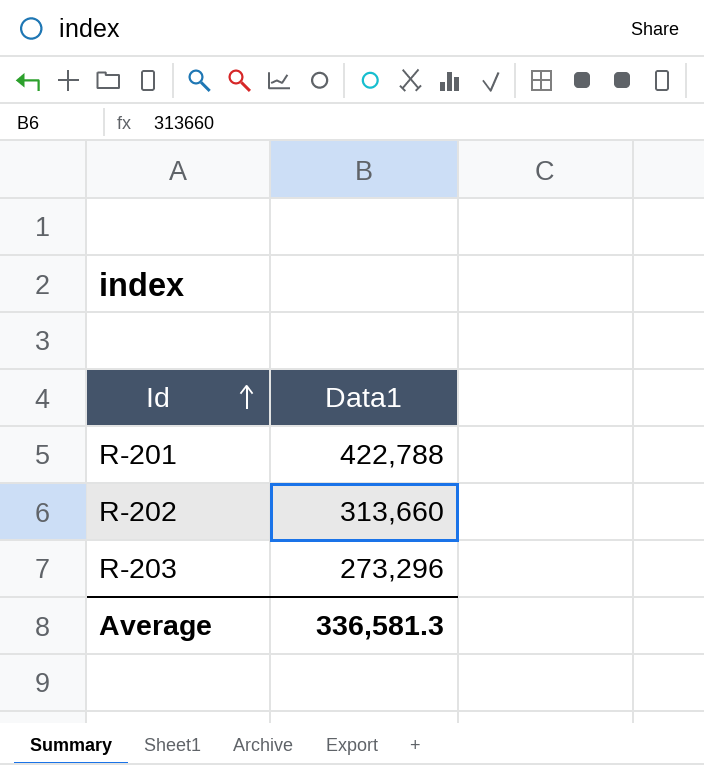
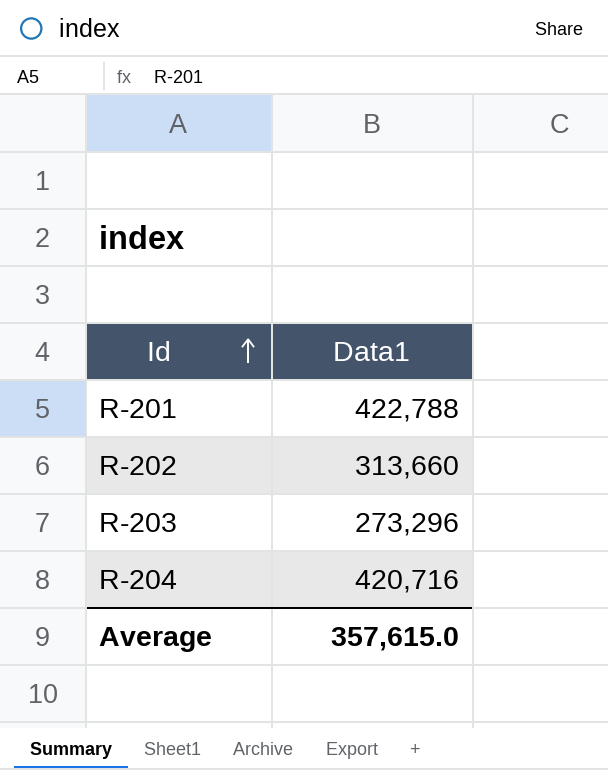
row R-204: none -> 420,716
Average | Data1: 336,581.3 -> 357,615.0

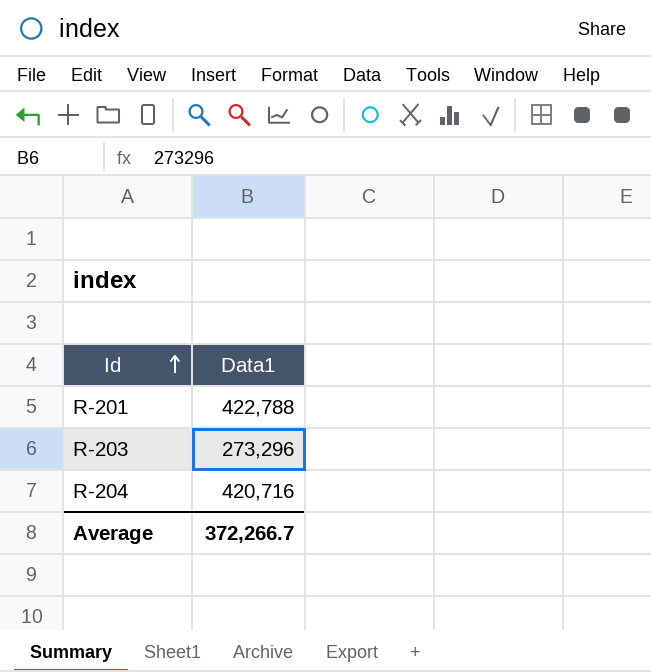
row R-202: 313,660 -> none
Average | Data1: 357,615.0 -> 372,266.7

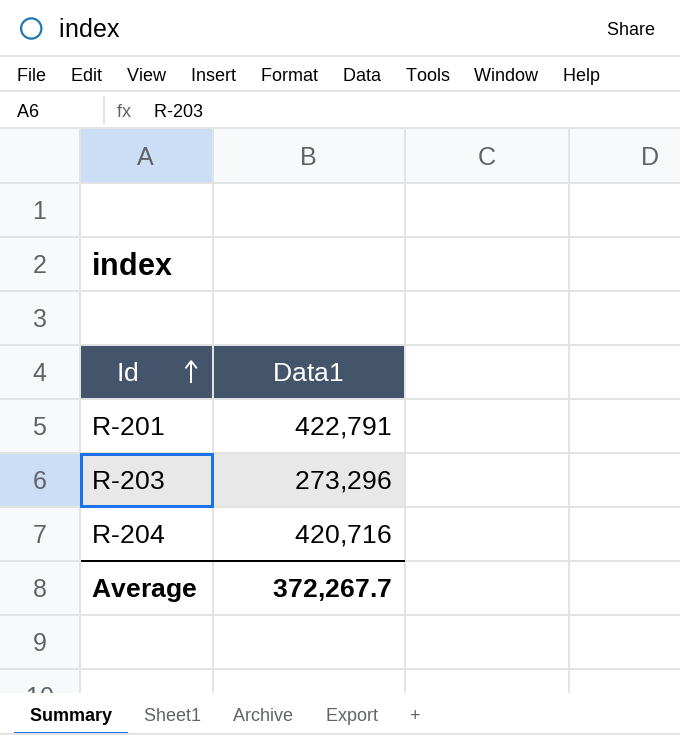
R-201 | Data1: 422,788 -> 422,791
Average | Data1: 372,266.7 -> 372,267.7

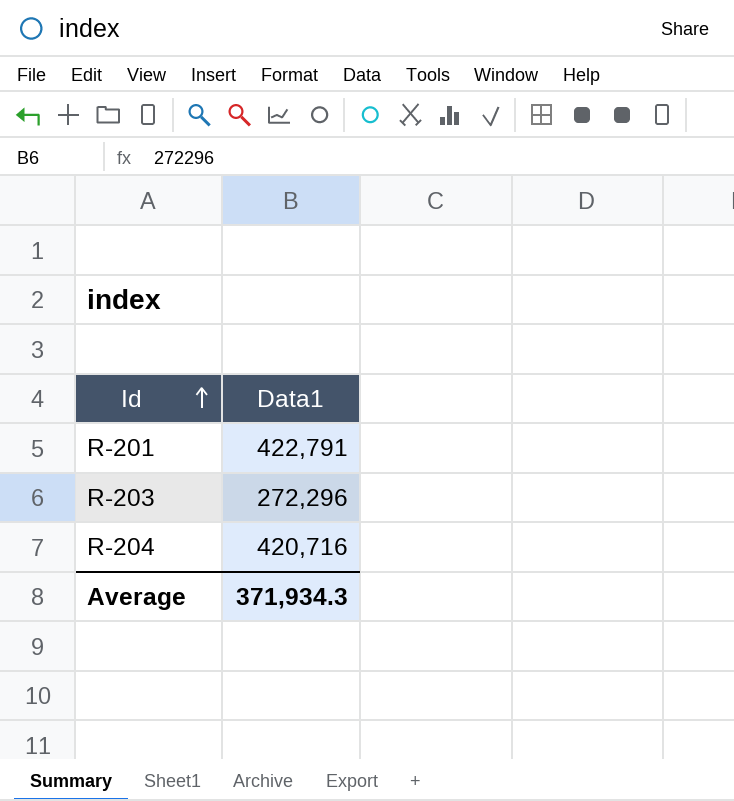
R-203 | Data1: 273,296 -> 272,296
Average | Data1: 372,267.7 -> 371,934.3

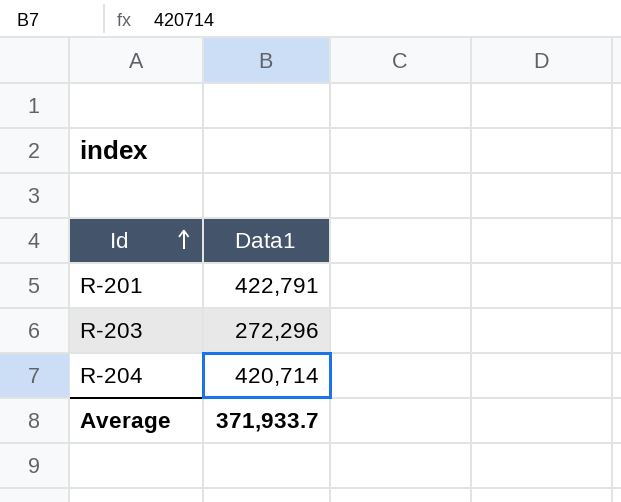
R-204 | Data1: 420,716 -> 420,714
Average | Data1: 371,934.3 -> 371,933.7

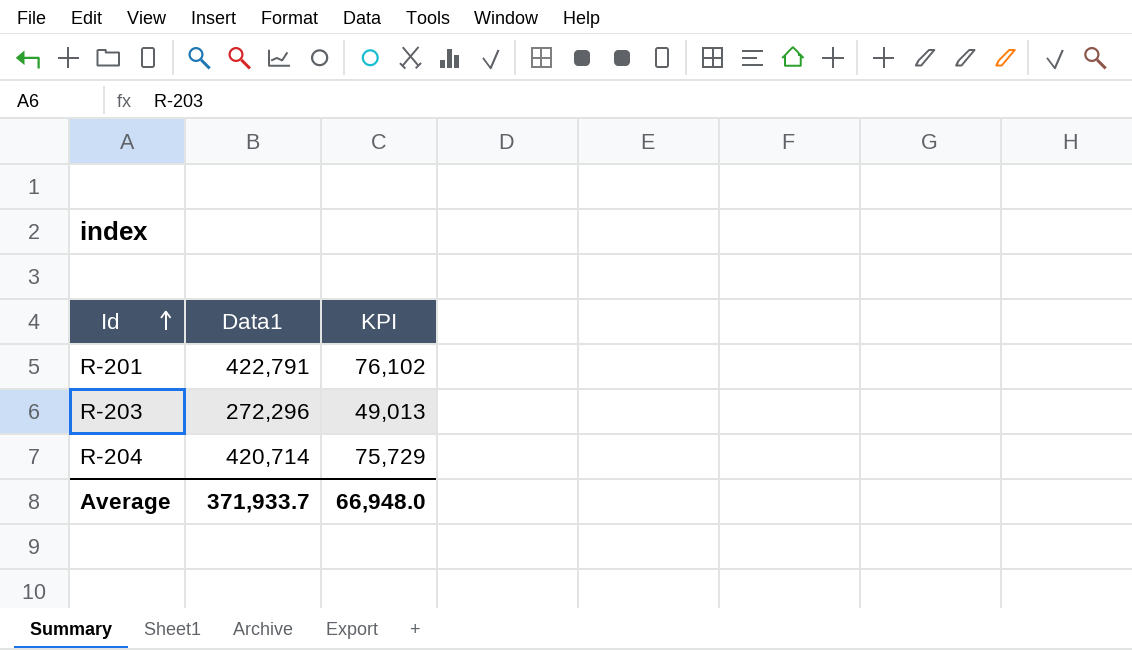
column KPI | formula: none -> [Data1] * 0.18

